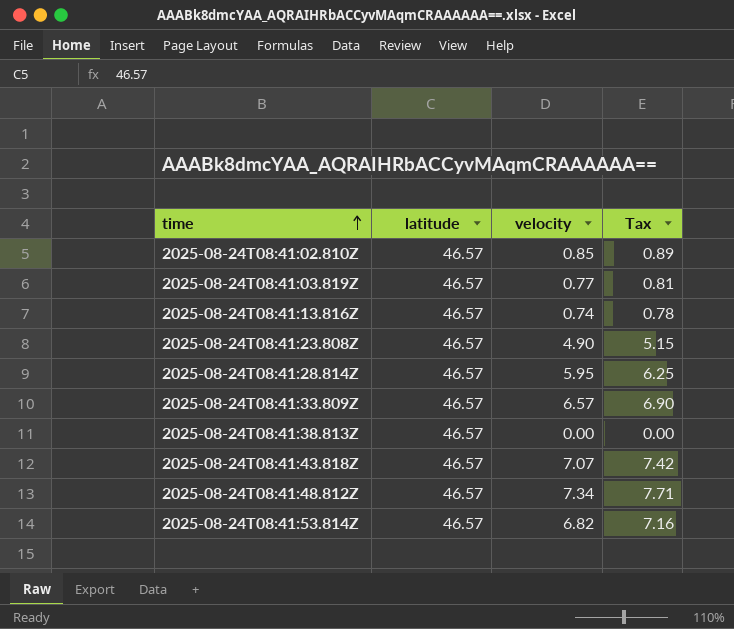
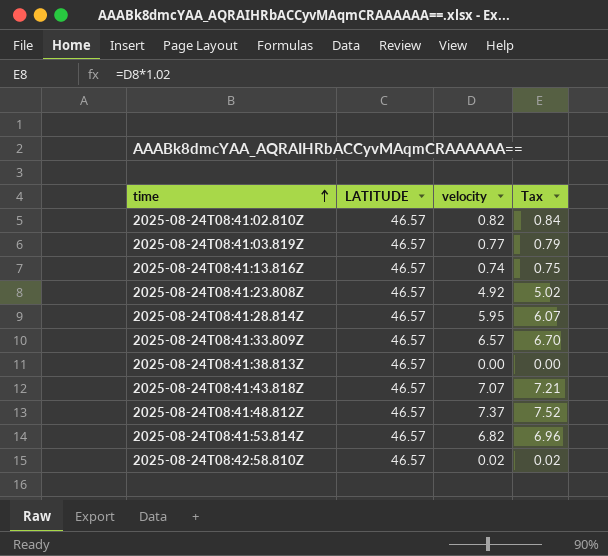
column name: latitude -> LATITUDE
column Tax | formula: [velocity] * 1.05 -> [velocity] * 1.02
2025-08-24T08:41:02.810Z | velocity: 0.85 -> 0.82
2025-08-24T08:41:23.808Z | velocity: 4.90 -> 4.92
2025-08-24T08:41:48.812Z | velocity: 7.34 -> 7.37
row 2025-08-24T08:42:58.810Z: none -> 46.57 | 0.02 | 0.02

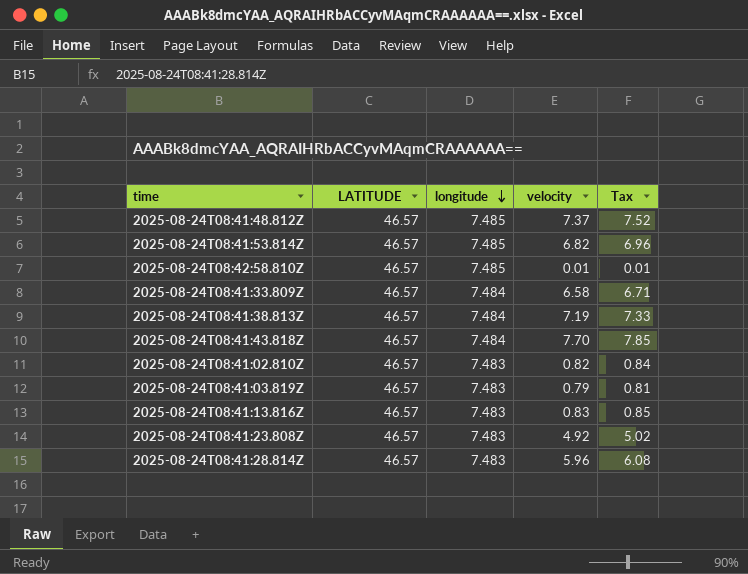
row order: time ascending -> longitude descending
column longitude | position: none -> 3
2025-08-24T08:42:58.810Z | velocity: 0.02 -> 0.01
2025-08-24T08:42:58.810Z | Tax: 0.02 -> 0.01
2025-08-24T08:41:33.809Z | velocity: 6.57 -> 6.58
2025-08-24T08:41:33.809Z | Tax: 6.70 -> 6.71
2025-08-24T08:41:38.813Z | velocity: 0.00 -> 7.19
2025-08-24T08:41:38.813Z | Tax: 0.00 -> 7.33
2025-08-24T08:41:43.818Z | velocity: 7.07 -> 7.70
2025-08-24T08:41:43.818Z | Tax: 7.21 -> 7.85
2025-08-24T08:41:03.819Z | velocity: 0.77 -> 0.79
2025-08-24T08:41:03.819Z | Tax: 0.79 -> 0.81
2025-08-24T08:41:13.816Z | velocity: 0.74 -> 0.83
2025-08-24T08:41:13.816Z | Tax: 0.75 -> 0.85
2025-08-24T08:41:28.814Z | velocity: 5.95 -> 5.96
2025-08-24T08:41:28.814Z | Tax: 6.07 -> 6.08

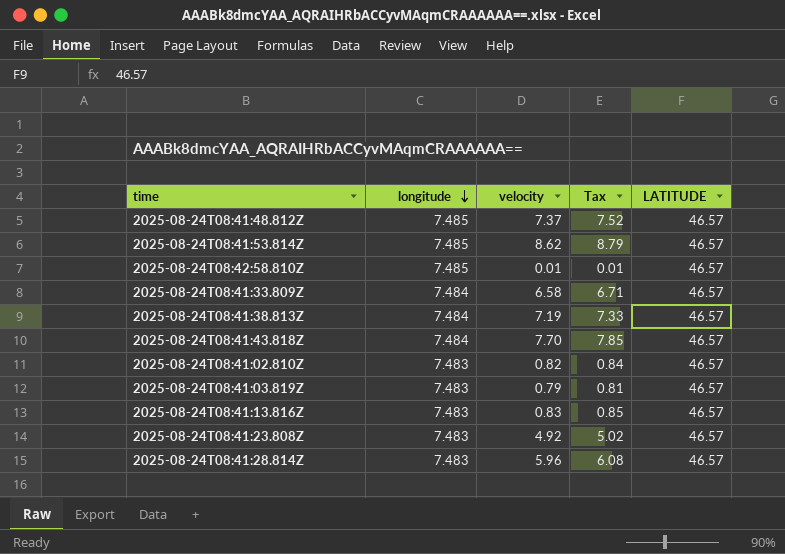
column LATITUDE | position: 2 -> 5
2025-08-24T08:41:53.814Z | velocity: 6.82 -> 8.62
2025-08-24T08:41:53.814Z | Tax: 6.96 -> 8.79

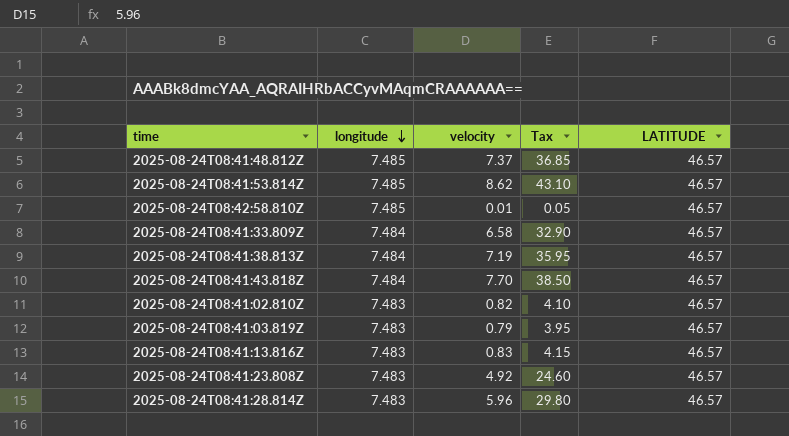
column Tax | formula: [velocity] * 1.02 -> [velocity] * 5

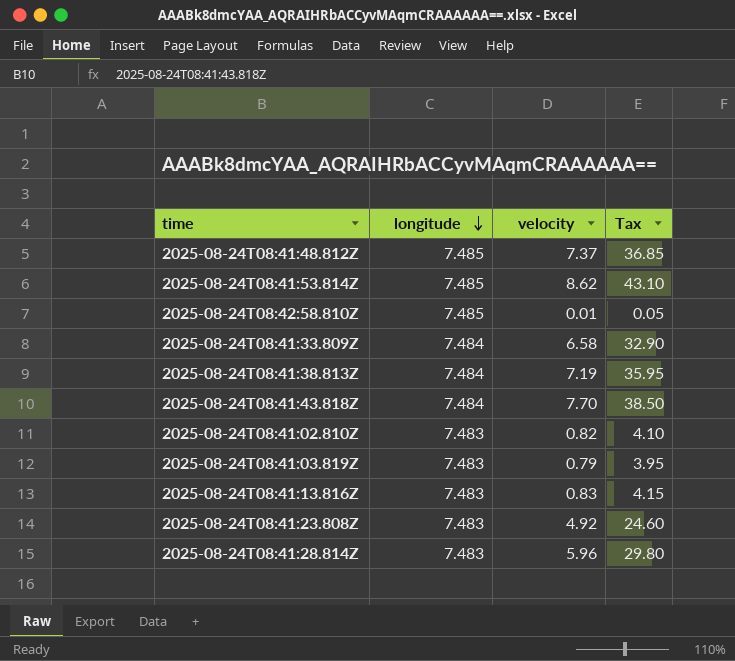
column LATITUDE | position: 5 -> none

